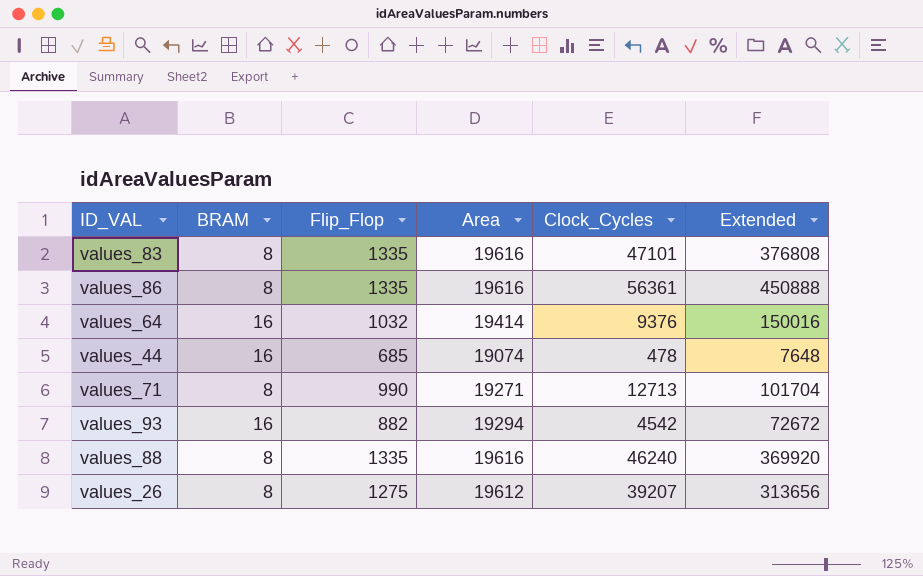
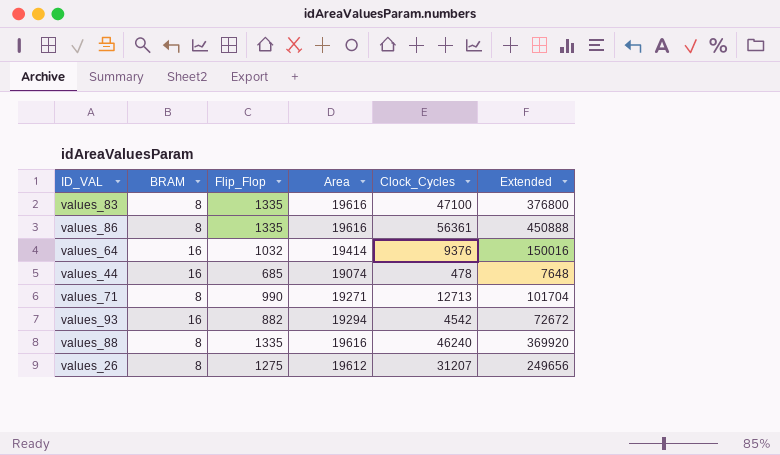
values_83 | Clock_Cycles: 47101 -> 47100
values_83 | Extended: 376808 -> 376800
values_26 | Clock_Cycles: 39207 -> 31207
values_26 | Extended: 313656 -> 249656

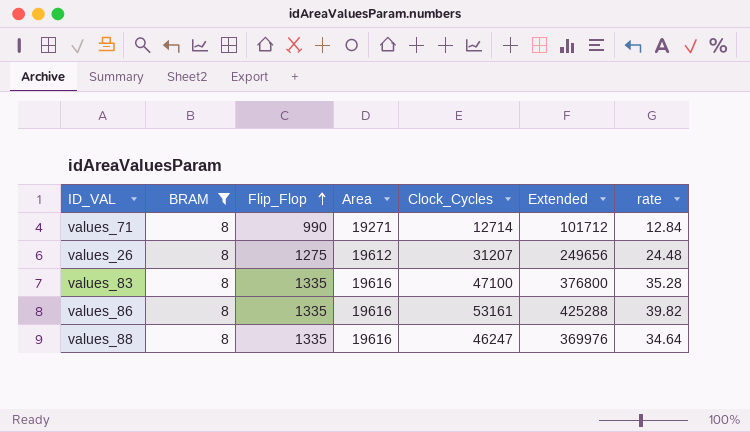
filter: none -> BRAM = 8
row order: none -> Flip_Flop ascending
column rate | formula: none -> [Clock_Cycles] / [Flip_Flop]
values_71 | Clock_Cycles: 12713 -> 12714
values_71 | Extended: 101704 -> 101712
values_86 | Clock_Cycles: 56361 -> 53161
values_86 | Extended: 450888 -> 425288
values_88 | Clock_Cycles: 46240 -> 46247
values_88 | Extended: 369920 -> 369976

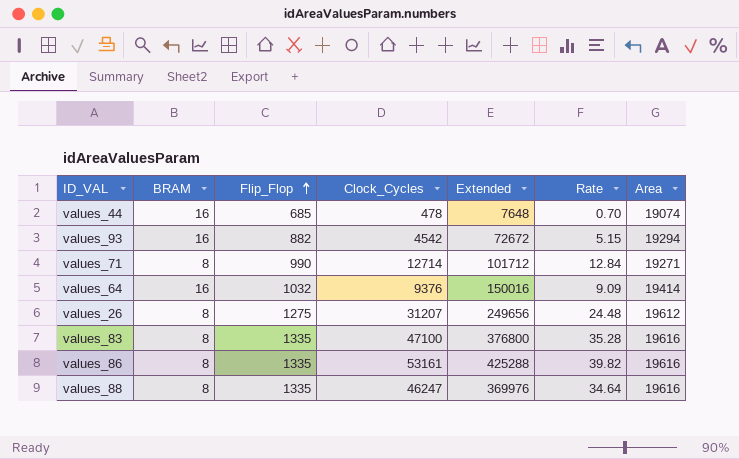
filter: BRAM = 8 -> none
column name: rate -> Rate
column Area | position: 4 -> 7

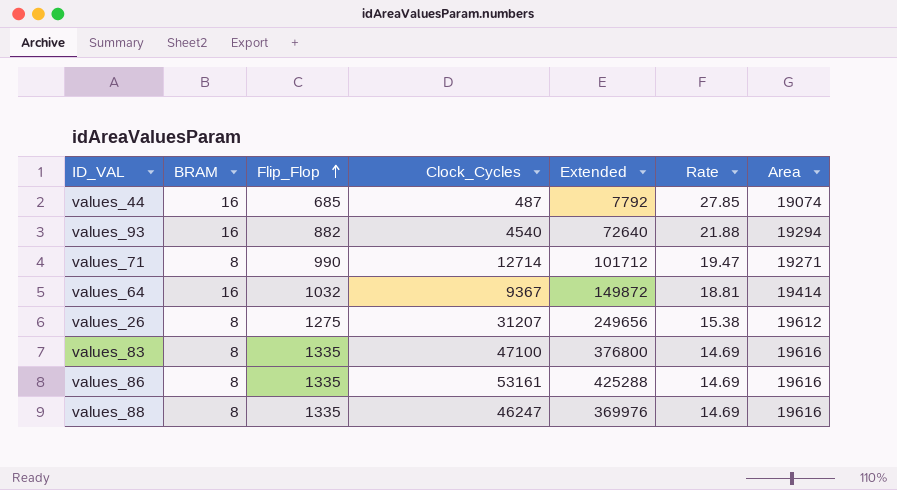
column Rate | formula: [Clock_Cycles] / [Flip_Flop] -> [Area] / [Flip_Flop]
values_44 | Clock_Cycles: 478 -> 487
values_44 | Extended: 7648 -> 7792
values_93 | Clock_Cycles: 4542 -> 4540
values_93 | Extended: 72672 -> 72640
values_64 | Clock_Cycles: 9376 -> 9367
values_64 | Extended: 150016 -> 149872

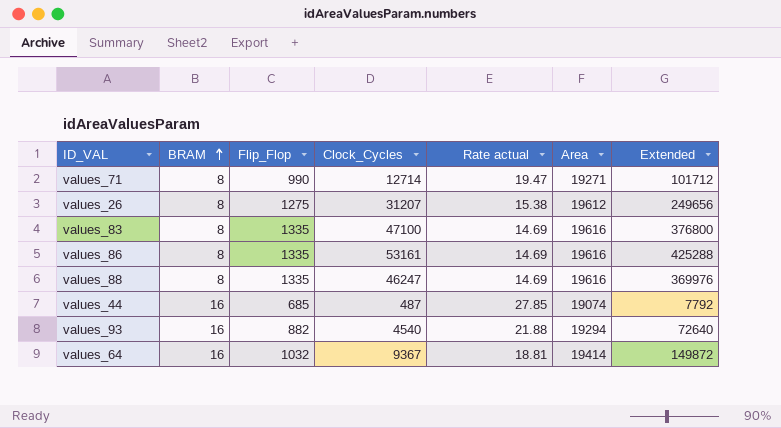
row order: Flip_Flop ascending -> BRAM ascending
column name: Rate -> Rate actual
column Extended | position: 5 -> 7

